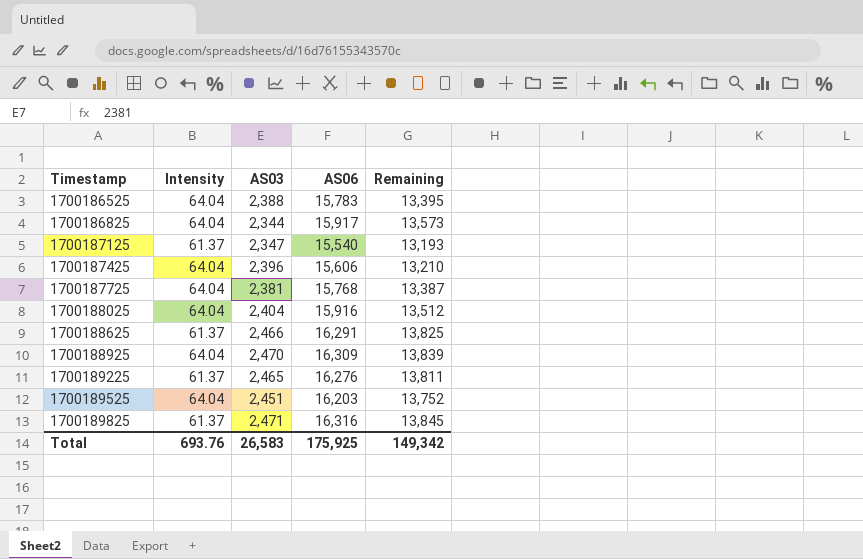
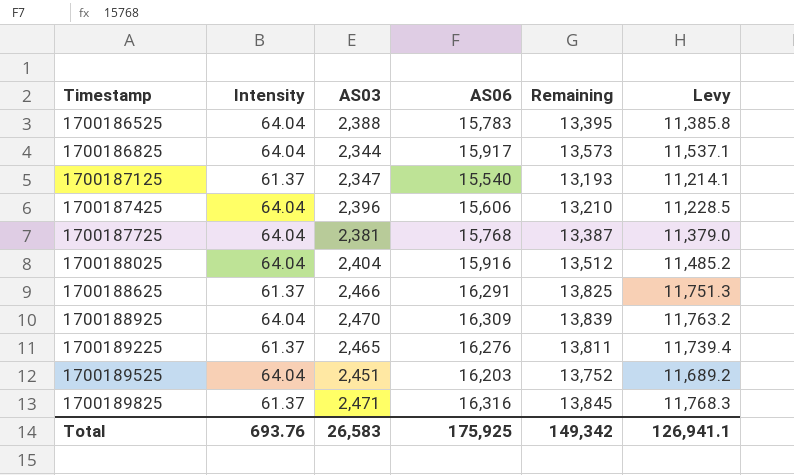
column Levy | formula: none -> [Remaining] * 0.85

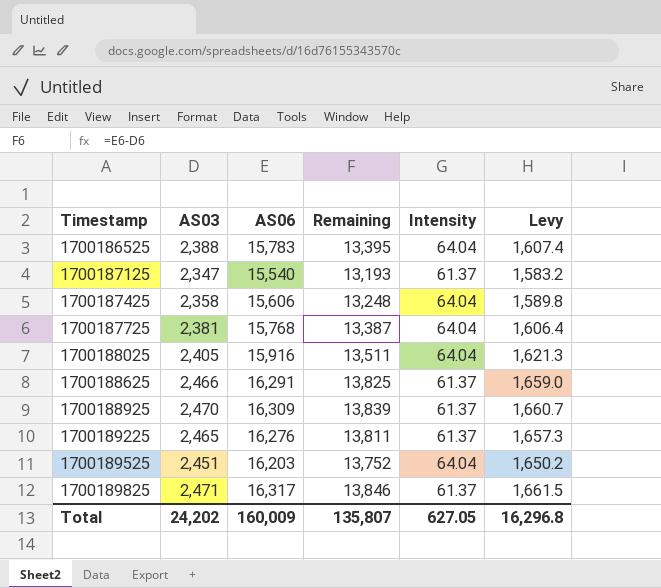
column Intensity | position: 2 -> 5
column Levy | formula: [Remaining] * 0.85 -> [Remaining] * 0.12
row 1700186825: 64.04 | 2,344 | 15,917 | 13,573 | 11,537.1 -> none
1700187425 | AS03: 2,396 -> 2,358
1700187425 | Remaining: 13,210 -> 13,248
1700188025 | AS03: 2,404 -> 2,405
1700188025 | Remaining: 13,512 -> 13,511
1700188925 | Intensity: 64.04 -> 61.37
1700189825 | AS06: 16,316 -> 16,317
1700189825 | Remaining: 13,845 -> 13,846
Total | AS03: 26,583 -> 24,202
Total | AS06: 175,925 -> 160,009
Total | Remaining: 149,342 -> 135,807
Total | Intensity: 693.76 -> 627.05
Total | Levy: 126,941.1 -> 16,296.8

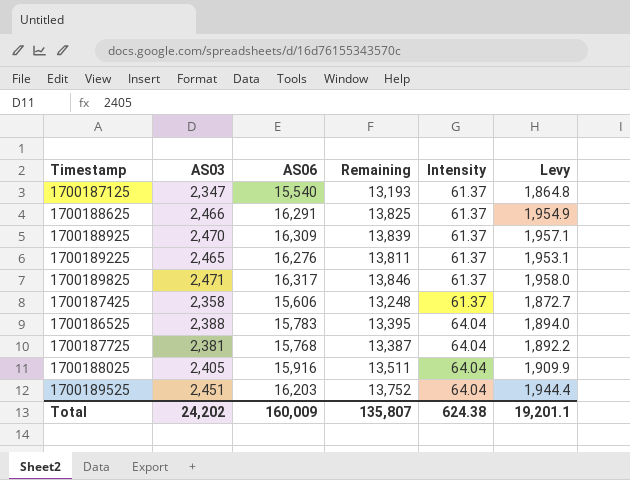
row order: Timestamp ascending -> Intensity ascending
column Levy | formula: [Remaining] * 0.12 -> [AS06] * 0.12
1700187425 | Intensity: 64.04 -> 61.37
Total | Intensity: 627.05 -> 624.38
Total | Levy: 16,296.8 -> 19,201.1

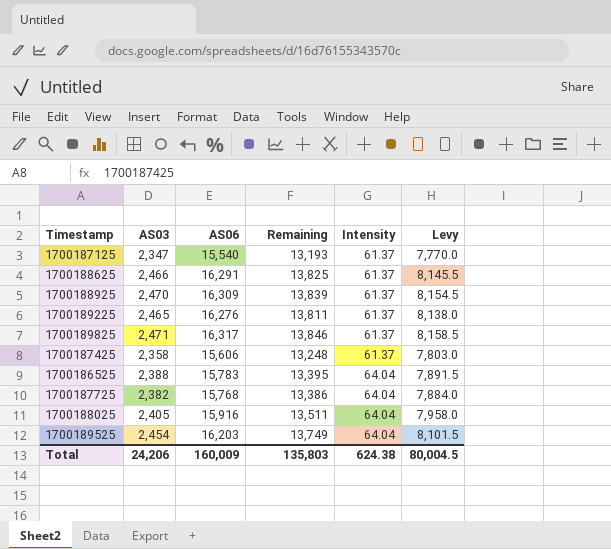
column Levy | formula: [AS06] * 0.12 -> [AS06] * 0.5
1700187725 | AS03: 2,381 -> 2,382
1700187725 | Remaining: 13,387 -> 13,386
1700189525 | AS03: 2,451 -> 2,454
1700189525 | Remaining: 13,752 -> 13,749
Total | AS03: 24,202 -> 24,206
Total | Remaining: 135,807 -> 135,803
Total | Levy: 19,201.1 -> 80,004.5

